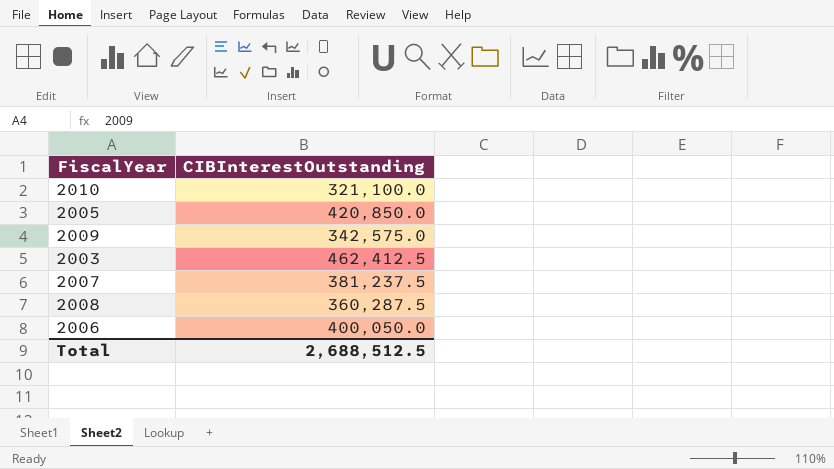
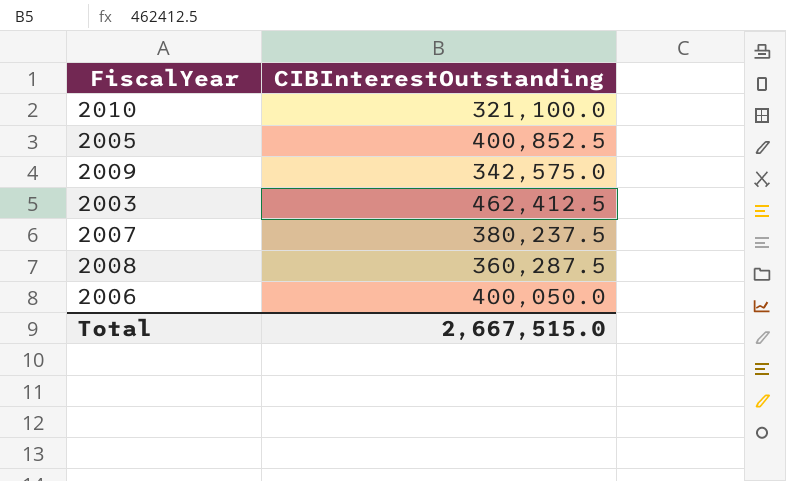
2005 | CIBInterestOutstanding: 420,850.0 -> 400,852.5
2007 | CIBInterestOutstanding: 381,237.5 -> 380,237.5
Total | CIBInterestOutstanding: 2,688,512.5 -> 2,667,515.0

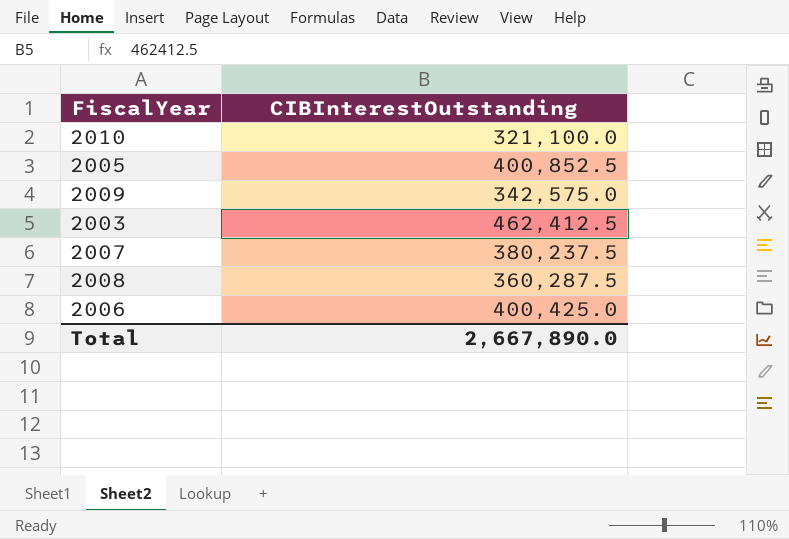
2006 | CIBInterestOutstanding: 400,050.0 -> 400,425.0
Total | CIBInterestOutstanding: 2,667,515.0 -> 2,667,890.0

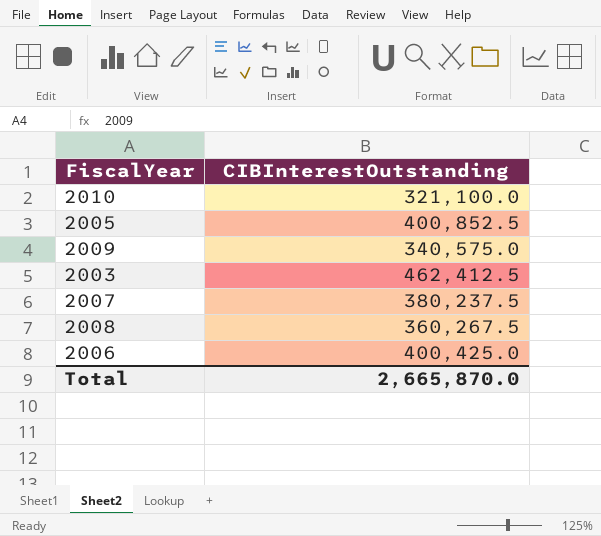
2009 | CIBInterestOutstanding: 342,575.0 -> 340,575.0
2008 | CIBInterestOutstanding: 360,287.5 -> 360,267.5
Total | CIBInterestOutstanding: 2,667,890.0 -> 2,665,870.0

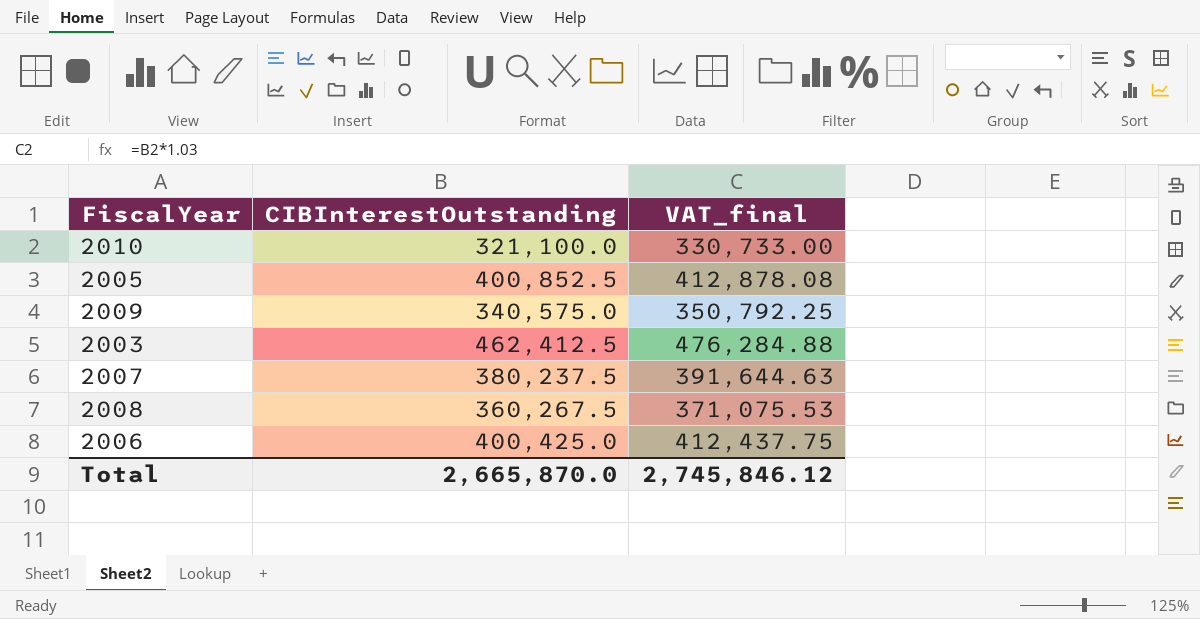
column VAT_final | formula: none -> [CIBInterestOutstanding] * 1.03

